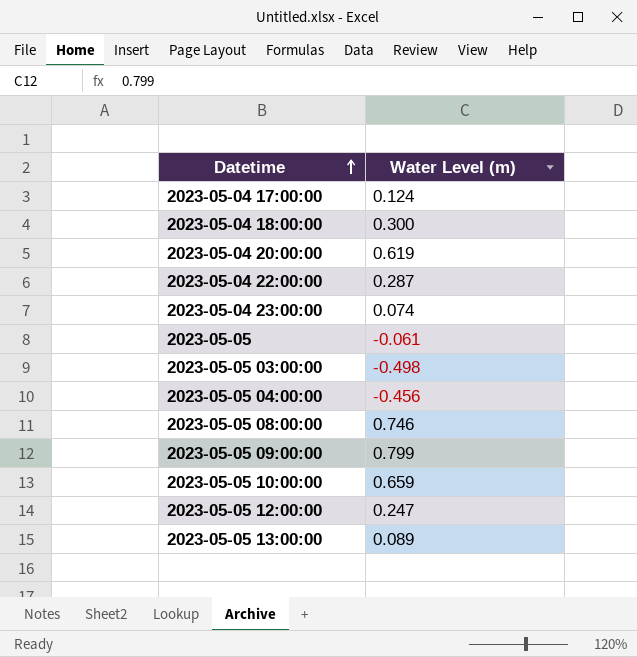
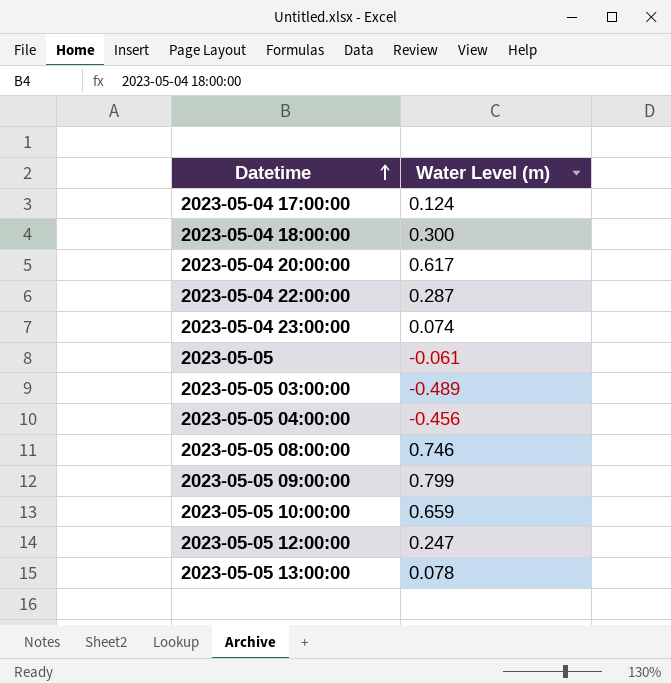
2023-05-04 20:00:00 | Water Level (m): 0.619 -> 0.617
2023-05-05 03:00:00 | Water Level (m): -0.498 -> -0.489
2023-05-05 13:00:00 | Water Level (m): 0.089 -> 0.078

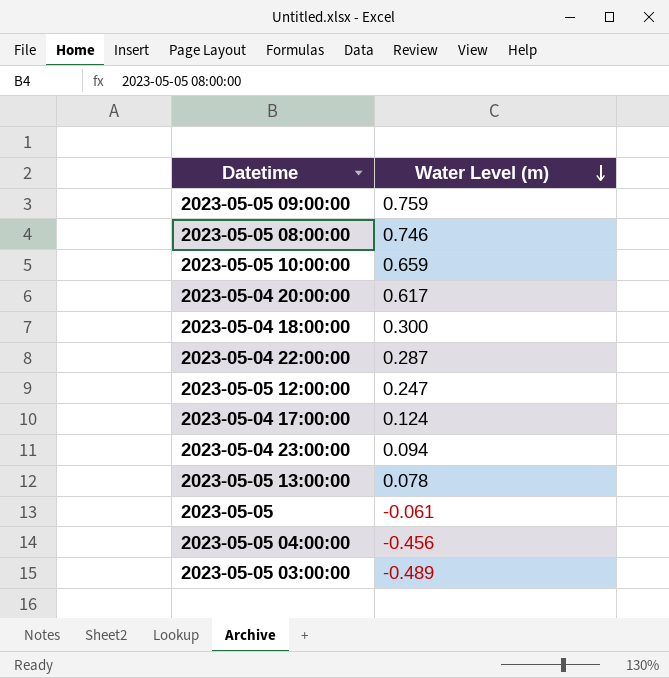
row order: Datetime ascending -> Water Level (m) descending
2023-05-05 09:00:00 | Water Level (m): 0.799 -> 0.759
2023-05-04 23:00:00 | Water Level (m): 0.074 -> 0.094

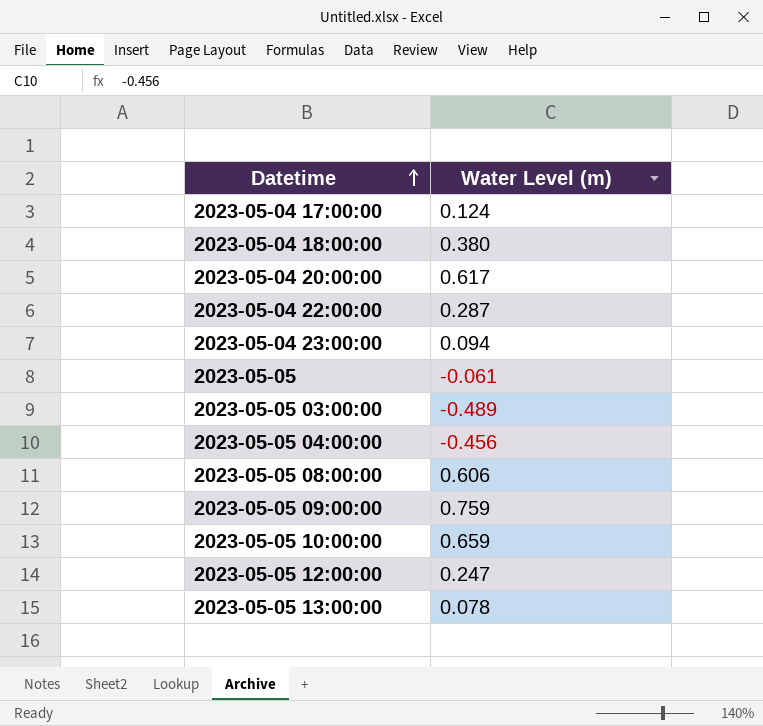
row order: Water Level (m) descending -> Datetime ascending
2023-05-04 18:00:00 | Water Level (m): 0.300 -> 0.380
2023-05-05 08:00:00 | Water Level (m): 0.746 -> 0.606

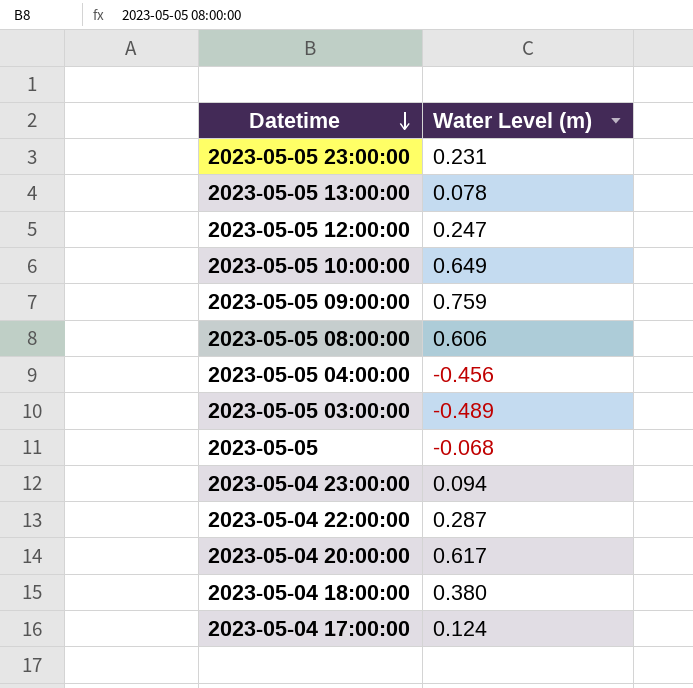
row order: Datetime ascending -> Datetime descending
row 2023-05-05 23:00:00: none -> 0.231
2023-05-05 10:00:00 | Water Level (m): 0.659 -> 0.649
2023-05-05 | Water Level (m): -0.061 -> -0.068

